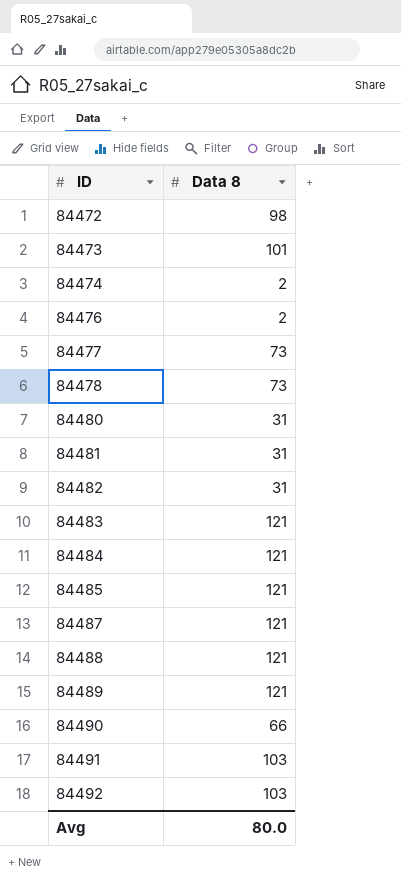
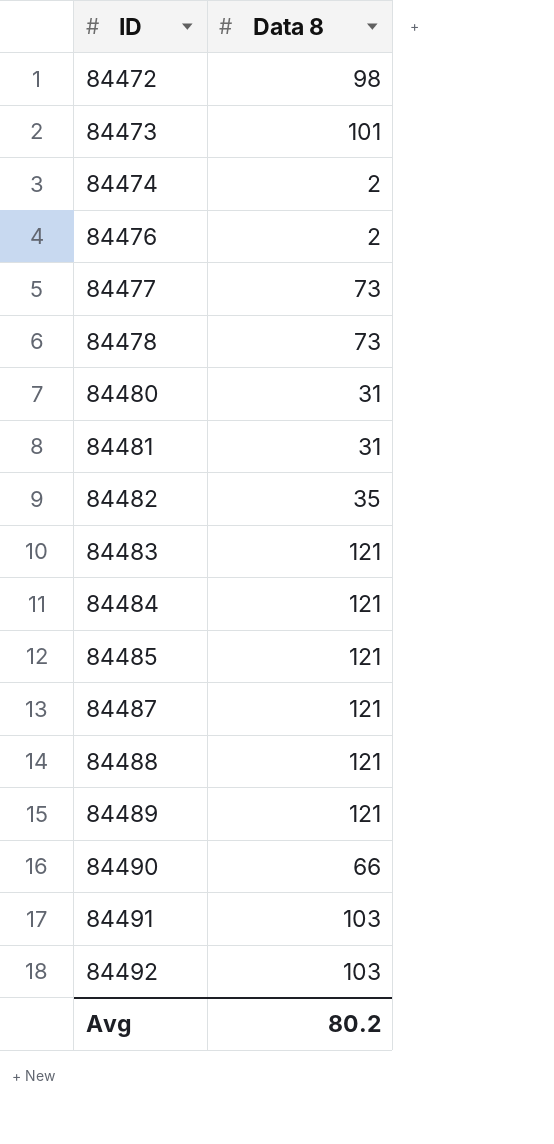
84482 | Data 8: 31 -> 35
Avg | Data 8: 80.0 -> 80.2

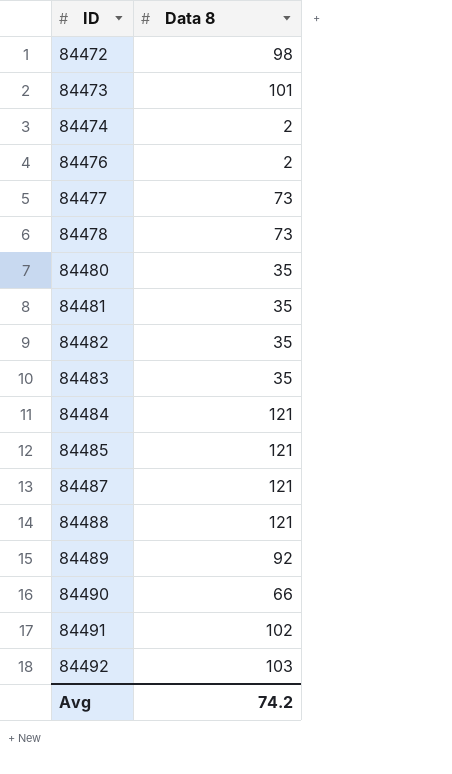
84480 | Data 8: 31 -> 35
84481 | Data 8: 31 -> 35
84483 | Data 8: 121 -> 35
84489 | Data 8: 121 -> 92
84491 | Data 8: 103 -> 102
Avg | Data 8: 80.2 -> 74.2

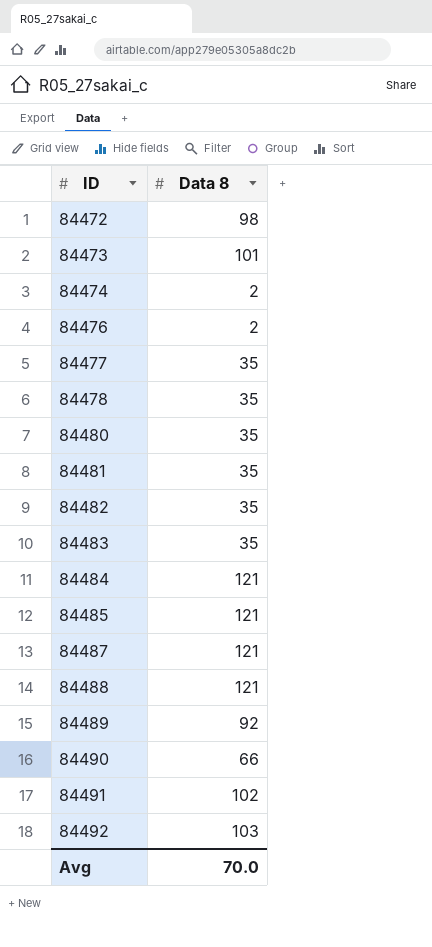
84477 | Data 8: 73 -> 35
84478 | Data 8: 73 -> 35
Avg | Data 8: 74.2 -> 70.0

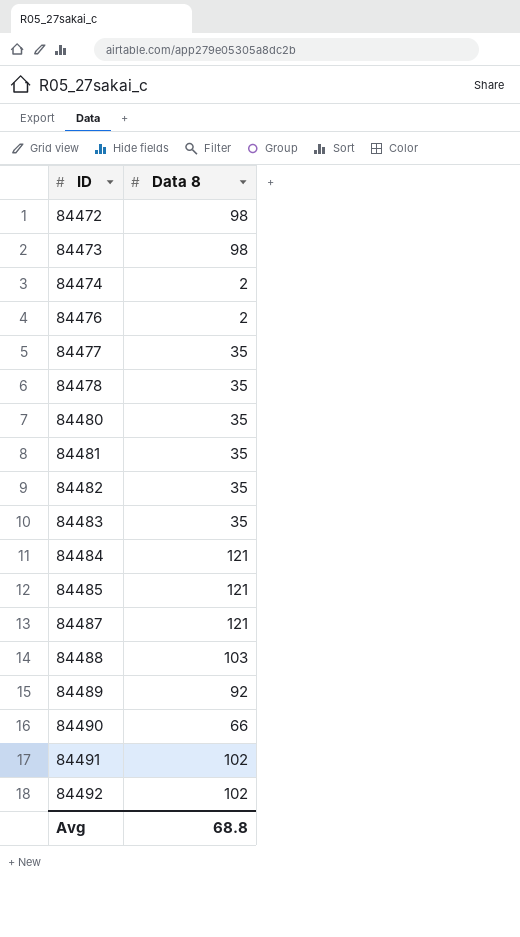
84473 | Data 8: 101 -> 98
84488 | Data 8: 121 -> 103
84492 | Data 8: 103 -> 102
Avg | Data 8: 70.0 -> 68.8

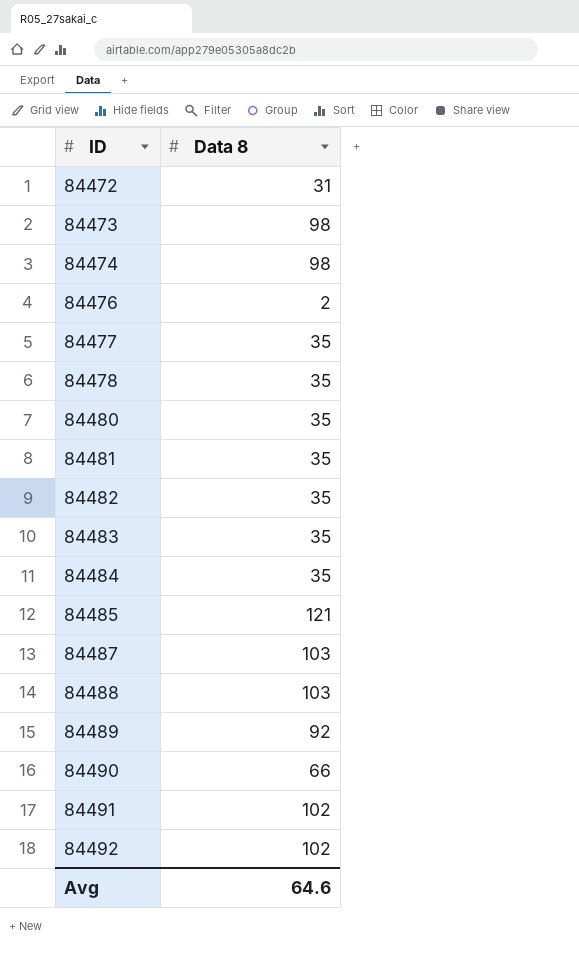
84472 | Data 8: 98 -> 31
84474 | Data 8: 2 -> 98
84484 | Data 8: 121 -> 35
84487 | Data 8: 121 -> 103
Avg | Data 8: 68.8 -> 64.6

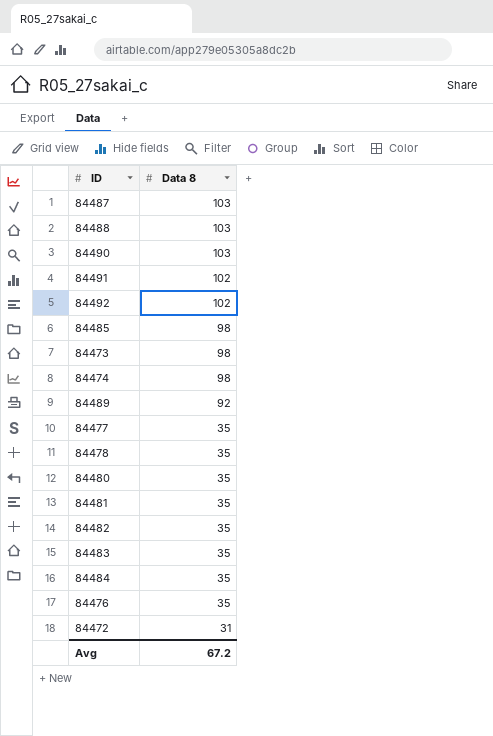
row order: ID ascending -> Data 8 descending
84490 | Data 8: 66 -> 103
84485 | Data 8: 121 -> 98
84476 | Data 8: 2 -> 35
Avg | Data 8: 64.6 -> 67.2

